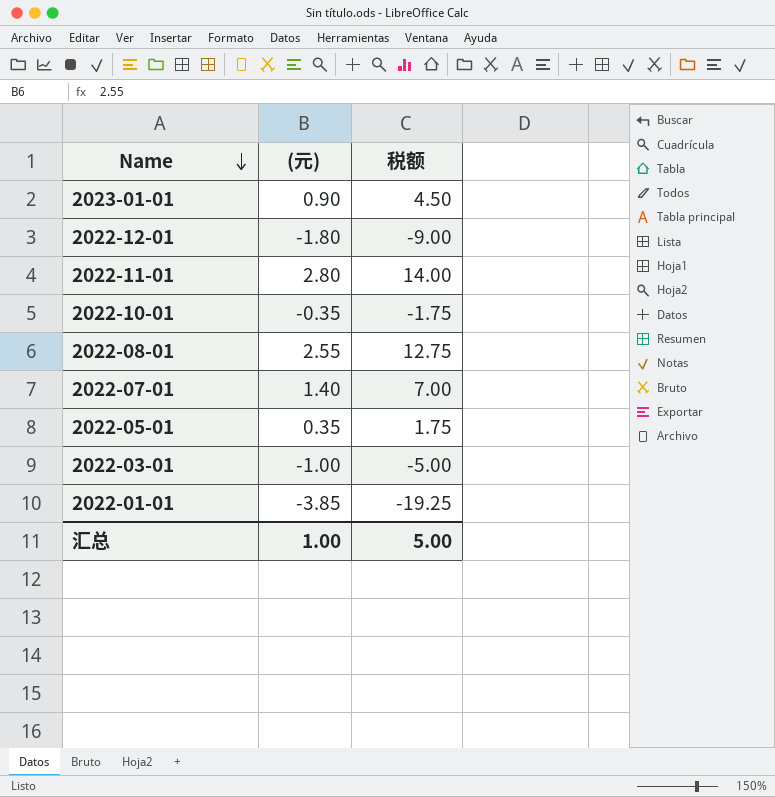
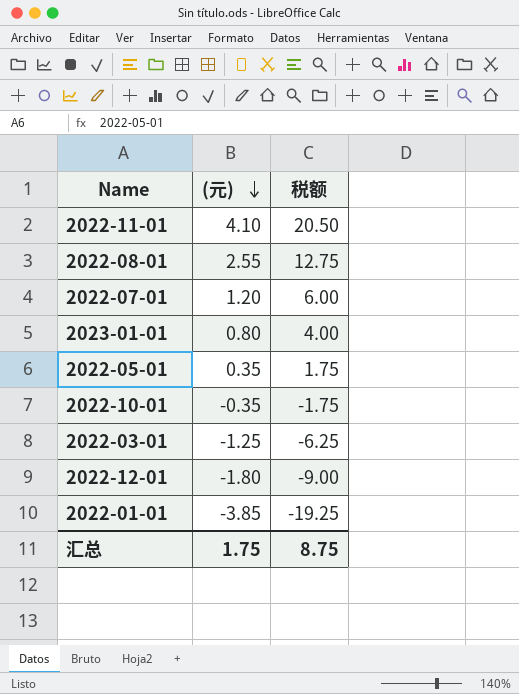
row order: Name descending -> (元) descending
2022-11-01 | (元): 2.80 -> 4.10
2022-11-01 | 税额: 14.00 -> 20.50
2022-07-01 | (元): 1.40 -> 1.20
2022-07-01 | 税额: 7.00 -> 6.00
2023-01-01 | (元): 0.90 -> 0.80
2023-01-01 | 税额: 4.50 -> 4.00
2022-03-01 | (元): -1.00 -> -1.25
2022-03-01 | 税额: -5.00 -> -6.25
汇总 | (元): 1.00 -> 1.75
汇总 | 税额: 5.00 -> 8.75

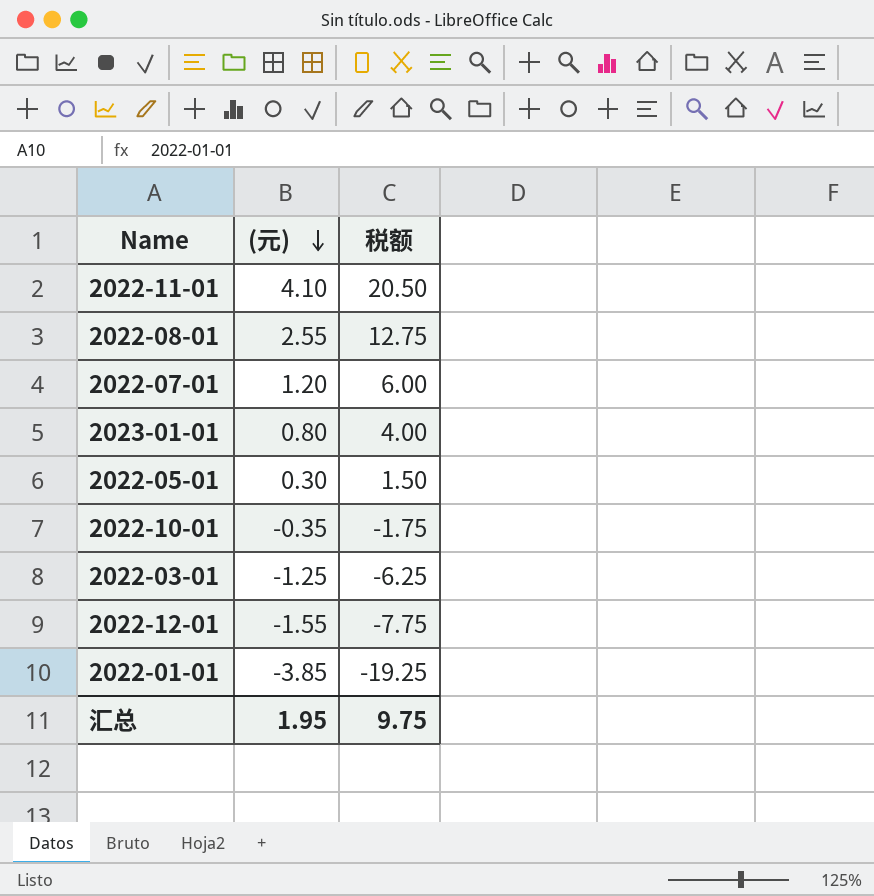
2022-05-01 | (元): 0.35 -> 0.30
2022-05-01 | 税额: 1.75 -> 1.50
2022-12-01 | (元): -1.80 -> -1.55
2022-12-01 | 税额: -9.00 -> -7.75
汇总 | (元): 1.75 -> 1.95
汇总 | 税额: 8.75 -> 9.75

